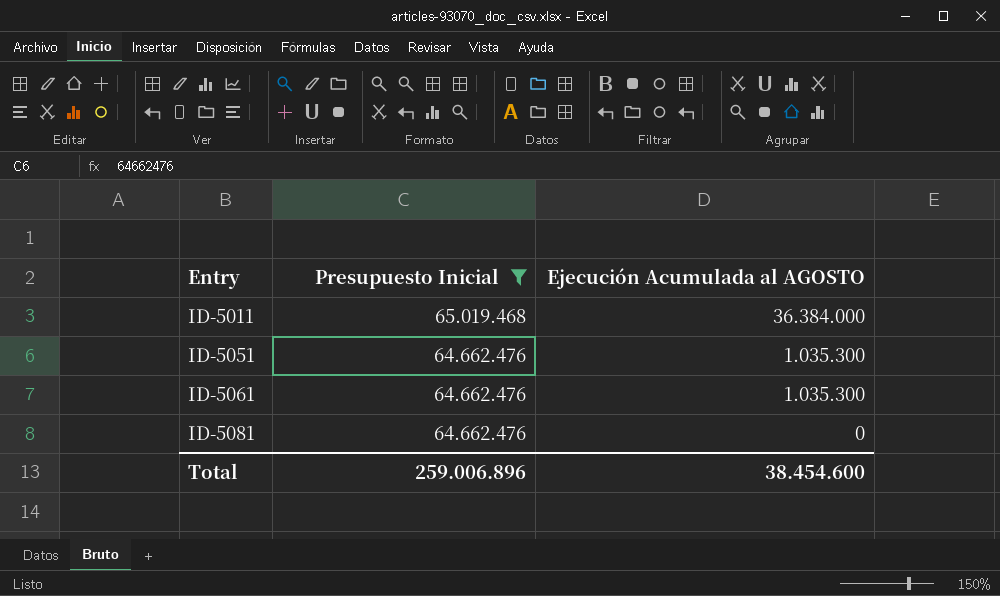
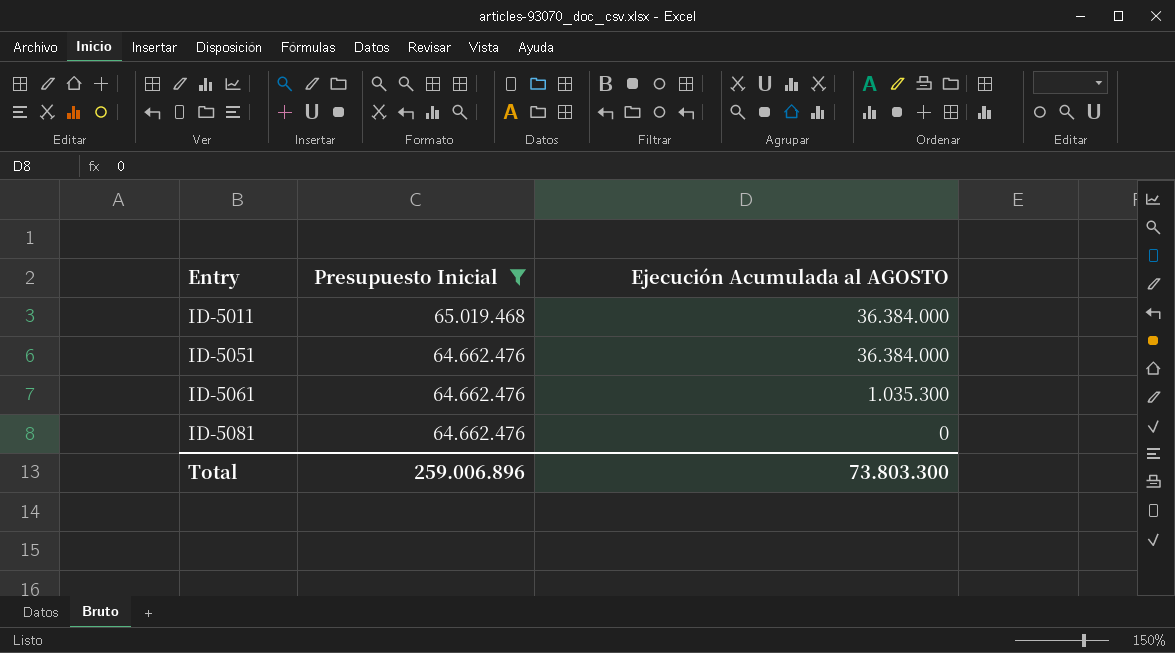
ID-5051 | Ejecución Acumulada al AGOSTO: 1.035.300 -> 36.384.000
Total | Ejecución Acumulada al AGOSTO: 38.454.600 -> 73.803.300

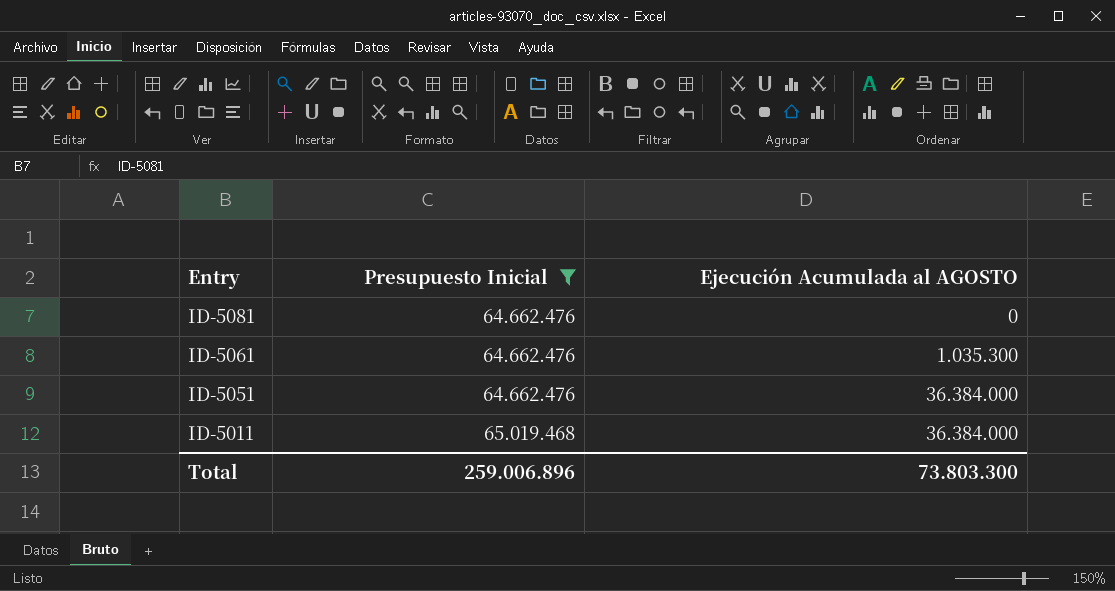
row order: Entry ascending -> Entry descending

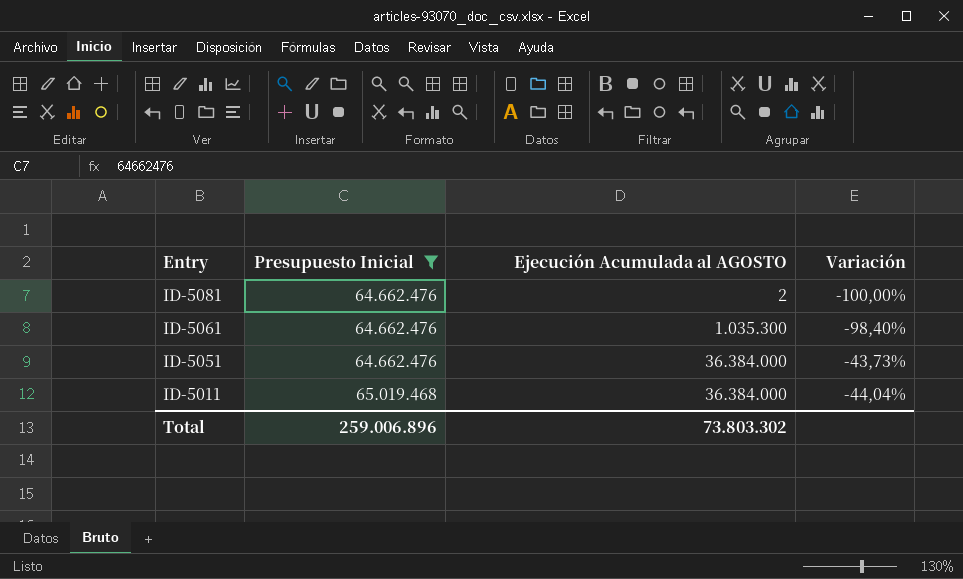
column Variación | formula: none -> ([Ejecución Acumulada al AGOSTO] - [Presupuesto Inicial]) / [Presupuesto Inicial]
ID-5081 | Ejecución Acumulada al AGOSTO: 0 -> 2
Total | Ejecución Acumulada al AGOSTO: 73.803.300 -> 73.803.302

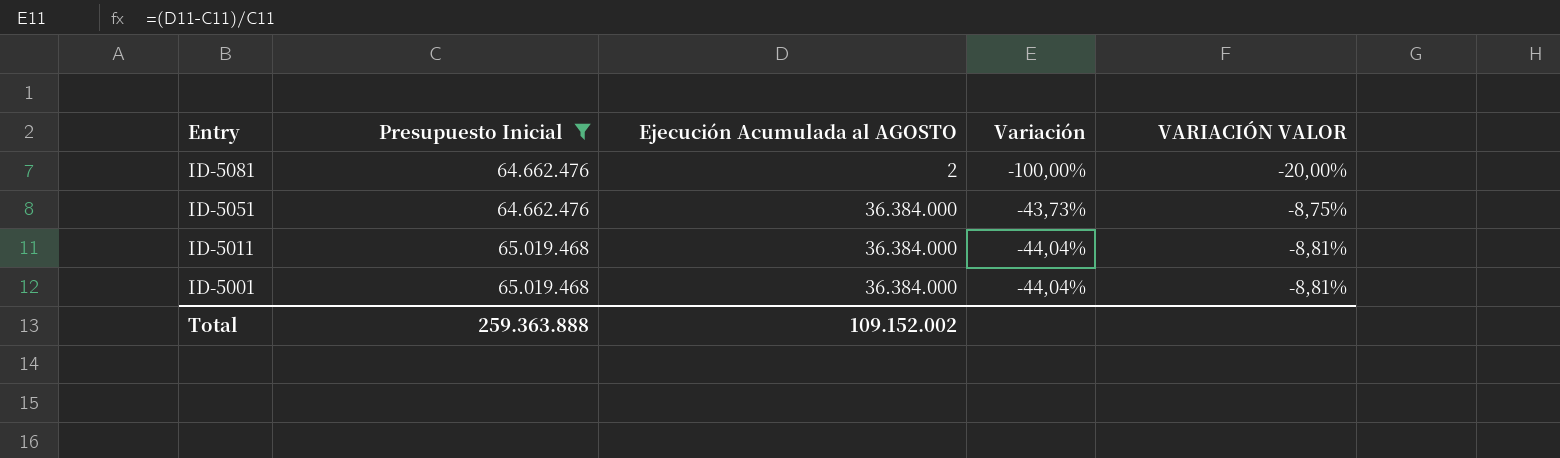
column VARIACIÓN VALOR | formula: none -> [Variación] * 0,2
row ID-5061: 64.662.476 | 1.035.300 | -98,40% -> none
row ID-5001: none -> 65.019.468 | 36.384.000 | -44,04% | -8,81%
Total | Presupuesto Inicial: 259.006.896 -> 259.363.888
Total | Ejecución Acumulada al AGOSTO: 73.803.302 -> 109.152.002

